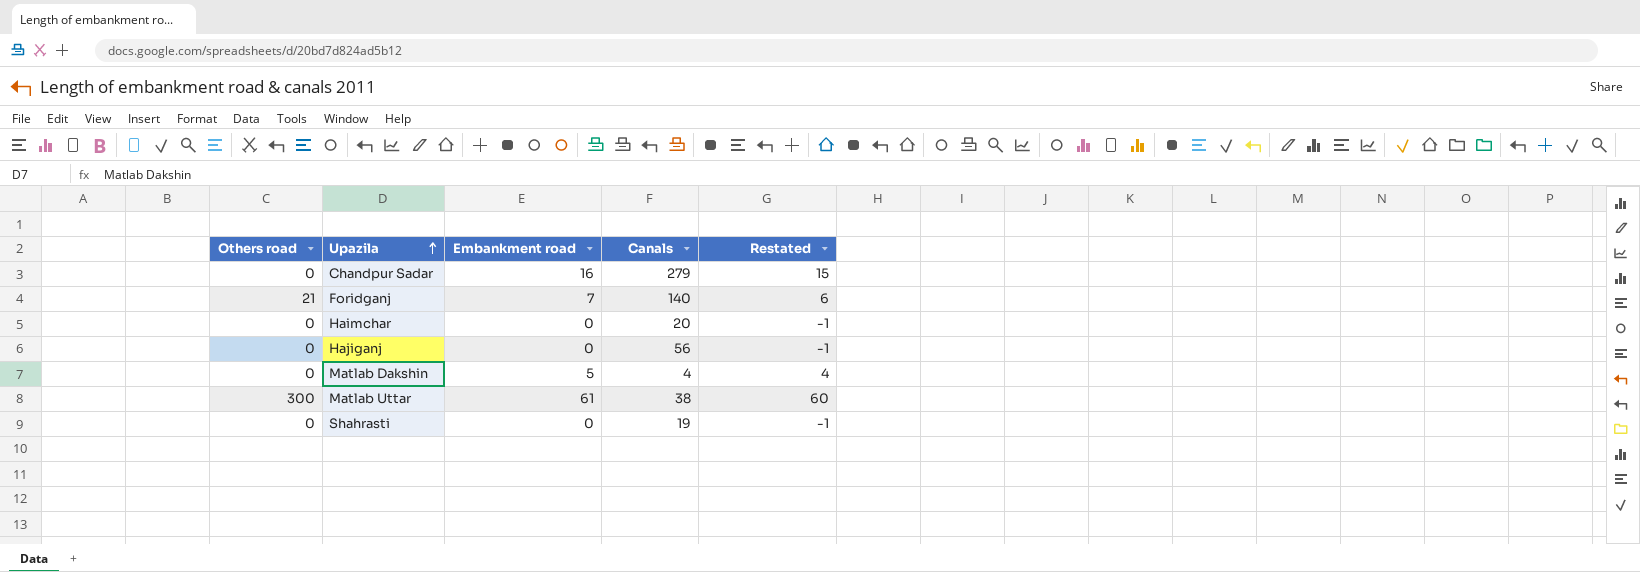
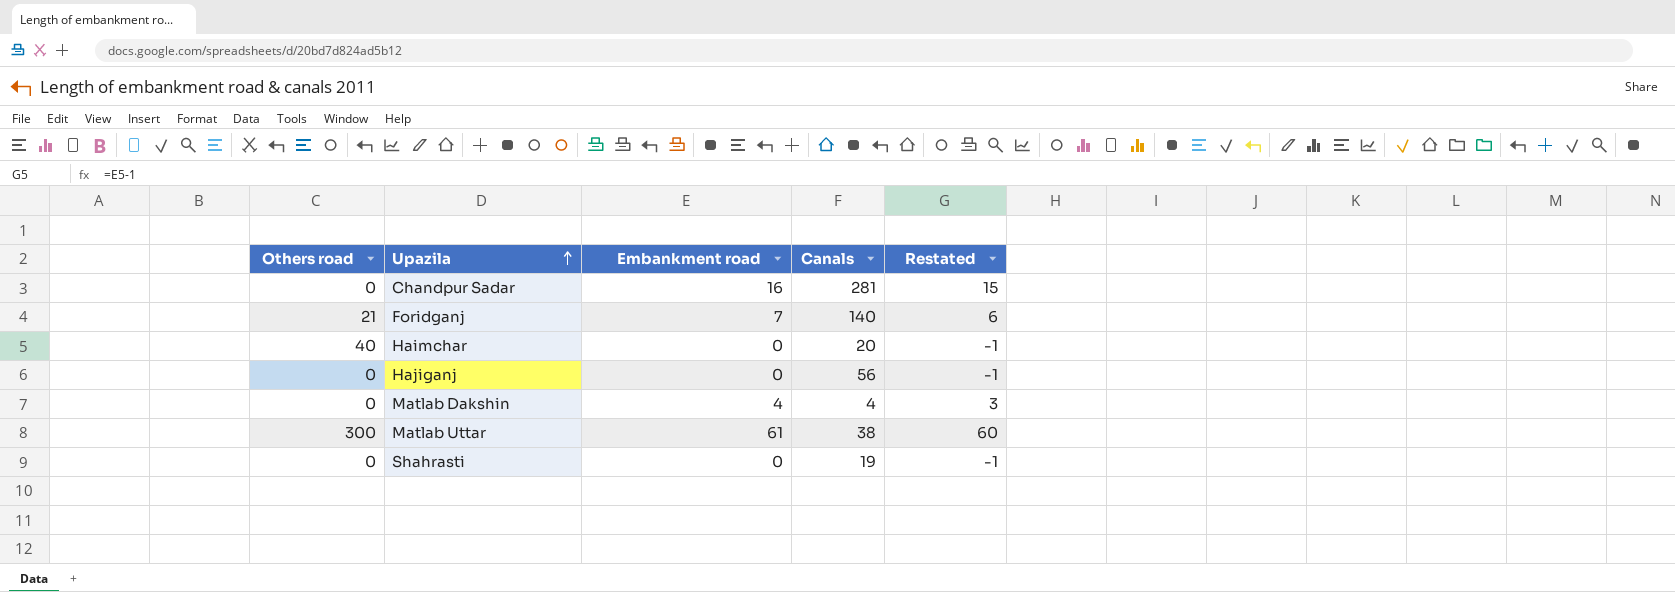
Chandpur Sadar | Canals: 279 -> 281
Haimchar | Others road: 0 -> 40
Matlab Dakshin | Embankment road: 5 -> 4
Matlab Dakshin | Restated: 4 -> 3

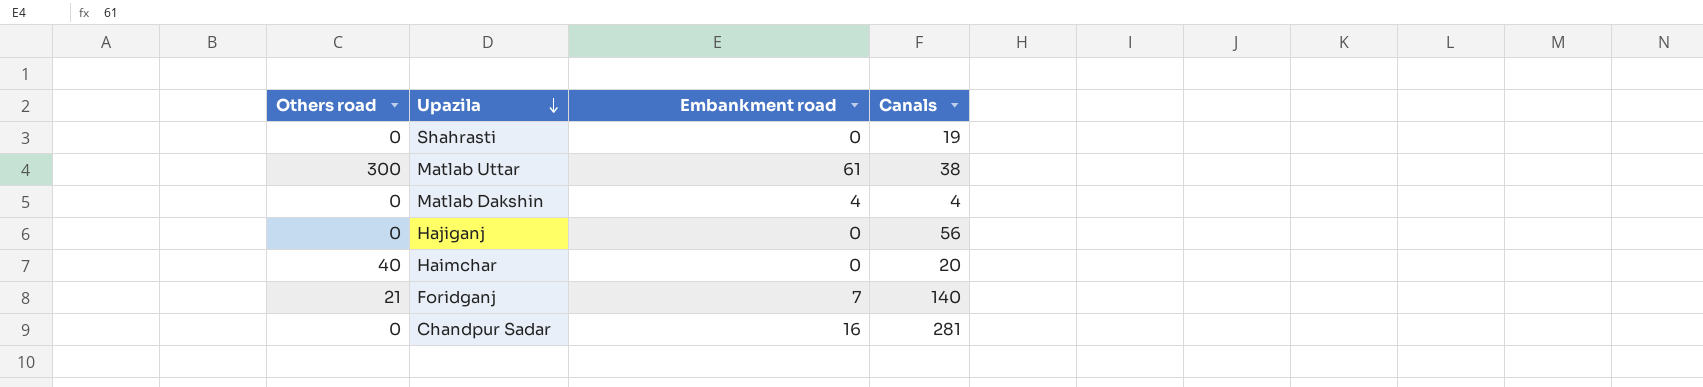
row order: Upazila ascending -> Upazila descending
column Restated | formula: [Embankment road] - 1 -> none

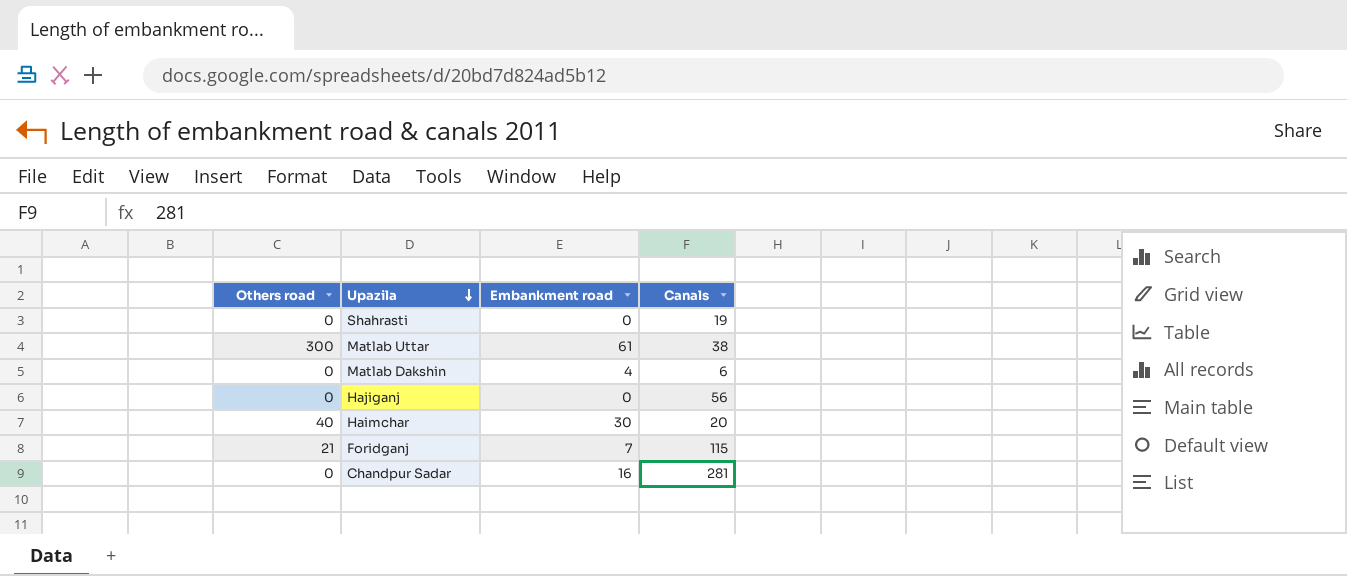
Matlab Dakshin | Canals: 4 -> 6
Haimchar | Embankment road: 0 -> 30
Foridganj | Canals: 140 -> 115

